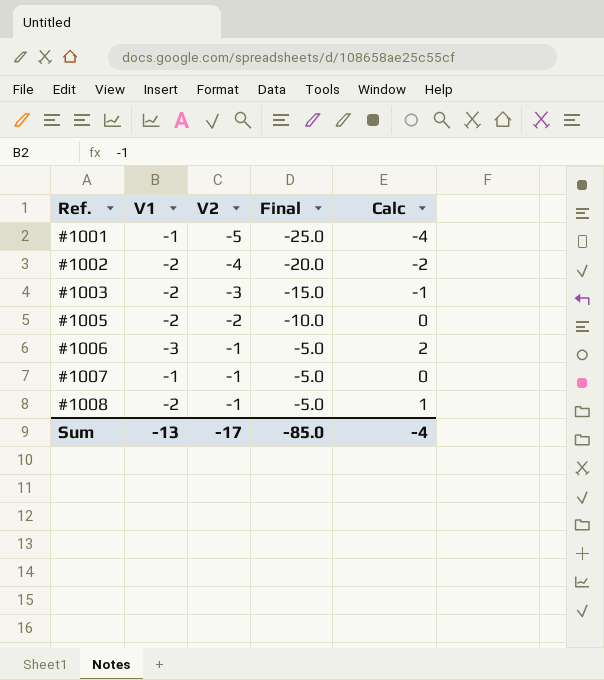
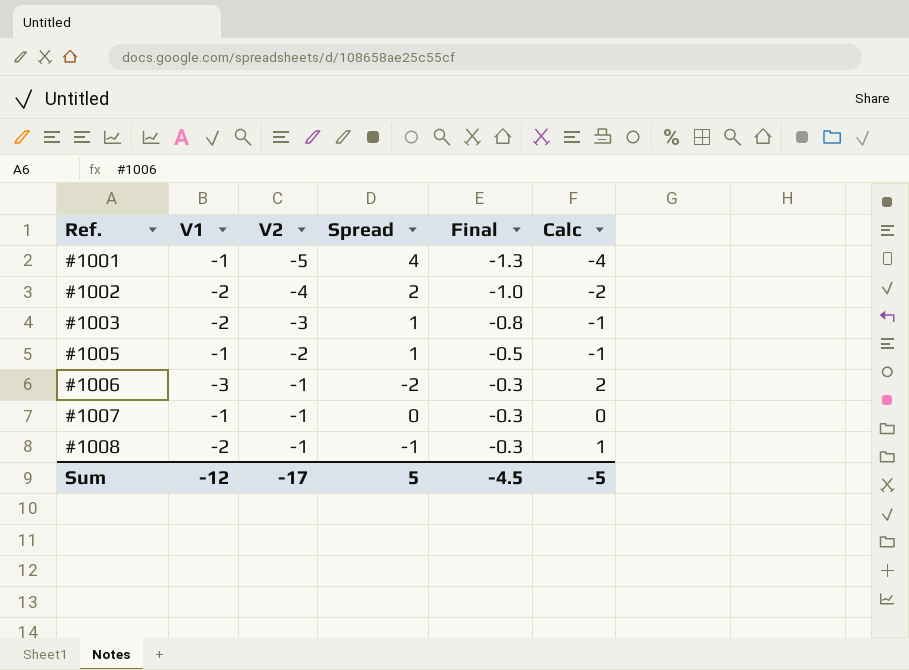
column Spread | formula: none -> [V1] - [V2]
column Final | formula: [V2] * 5 -> [V2] * 0.25
#1005 | V1: -2 -> -1
#1005 | Calc: 0 -> -1
Sum | V1: -13 -> -12
Sum | Final: -85.0 -> -4.5
Sum | Calc: -4 -> -5

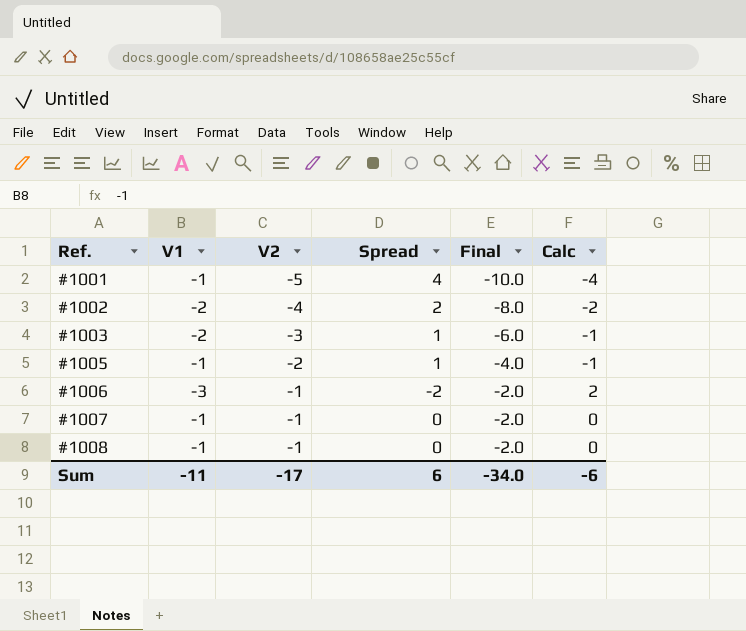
column Final | formula: [V2] * 0.25 -> [V2] * 2
#1008 | V1: -2 -> -1
#1008 | Spread: -1 -> 0
#1008 | Calc: 1 -> 0
Sum | V1: -12 -> -11
Sum | Spread: 5 -> 6
Sum | Final: -4.5 -> -34.0
Sum | Calc: -5 -> -6

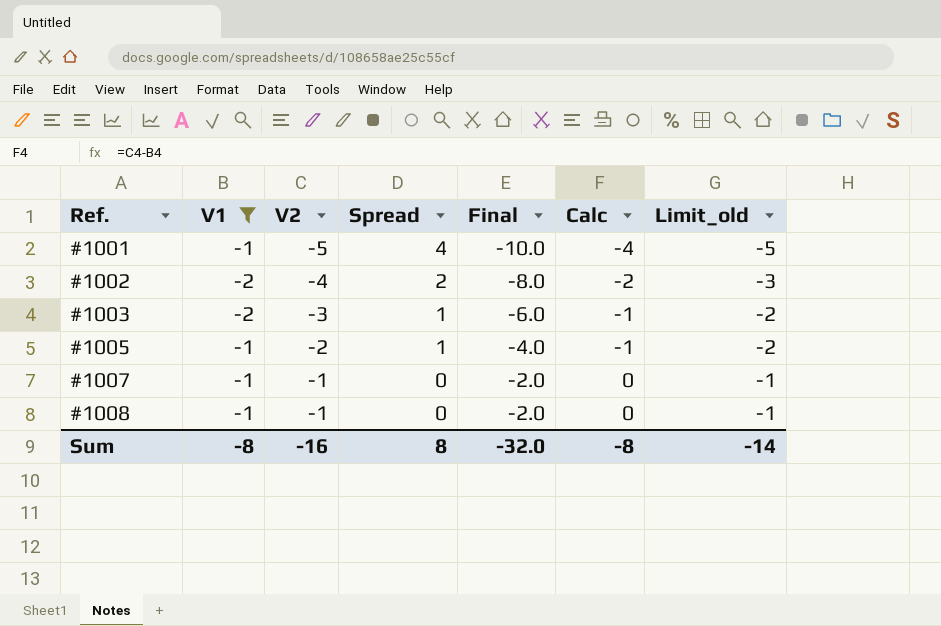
filter: none -> V1 != -3
column Limit_old | formula: none -> [Calc] - 1
Sum | V1: -11 -> -8
Sum | V2: -17 -> -16
Sum | Spread: 6 -> 8
Sum | Final: -34.0 -> -32.0
Sum | Calc: -6 -> -8

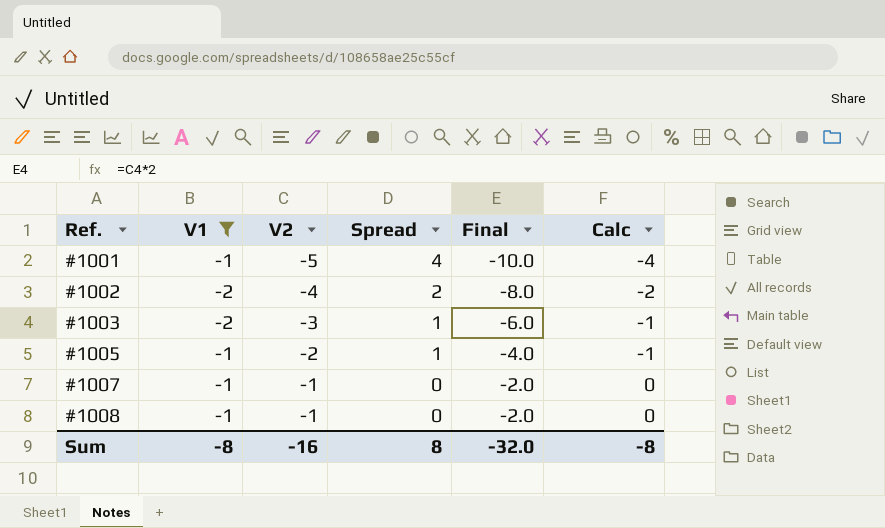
column Limit_old | formula: [Calc] - 1 -> none

